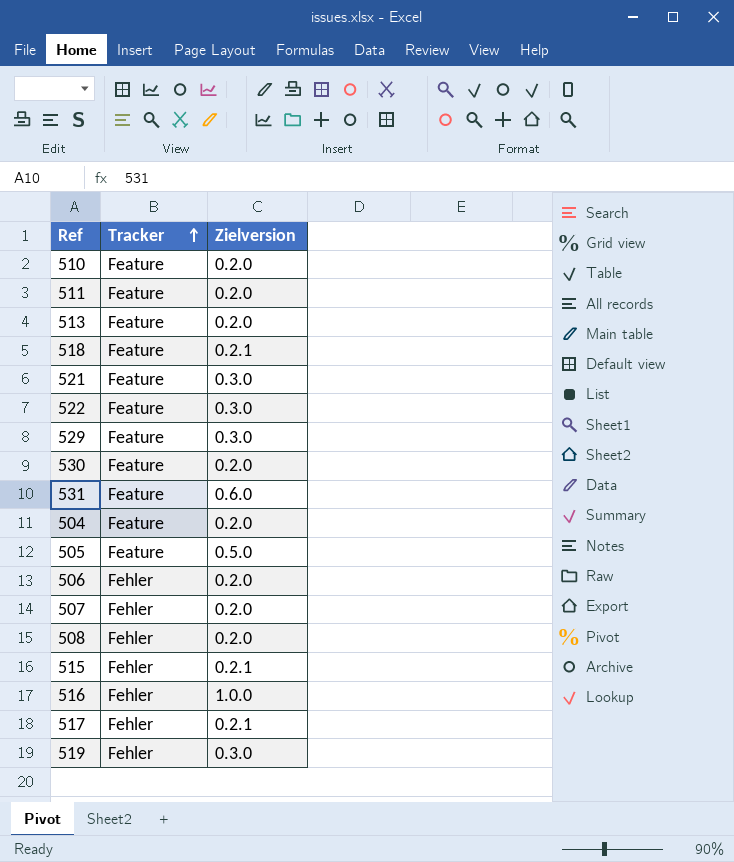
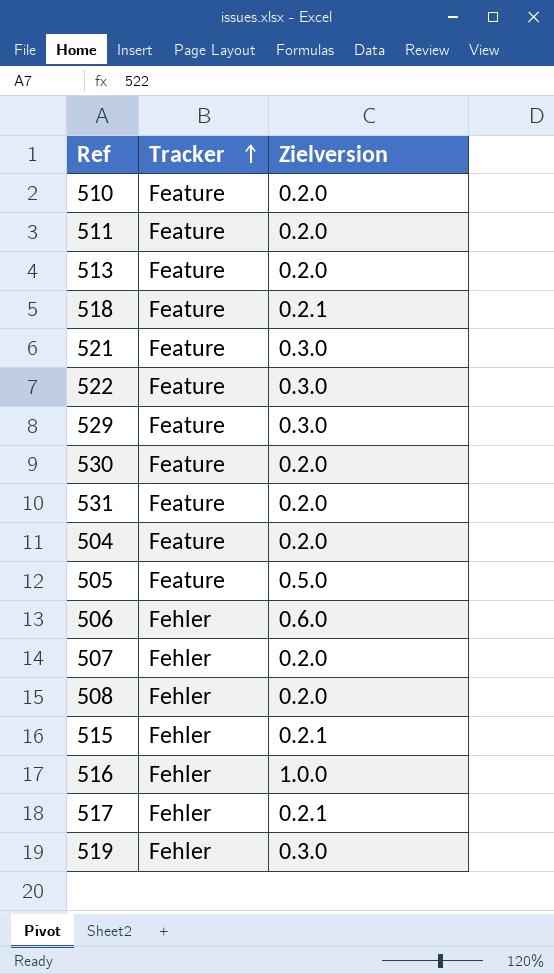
531 | Zielversion: 0.6.0 -> 0.2.0
506 | Zielversion: 0.2.0 -> 0.6.0

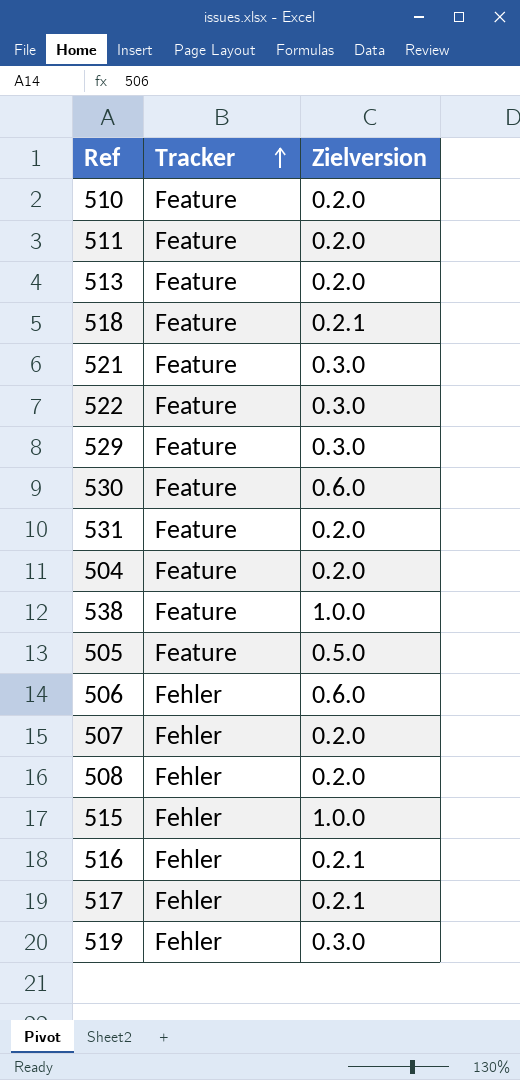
530 | Zielversion: 0.2.0 -> 0.6.0
row 538: none -> Feature | 1.0.0
515 | Zielversion: 0.2.1 -> 1.0.0
516 | Zielversion: 1.0.0 -> 0.2.1

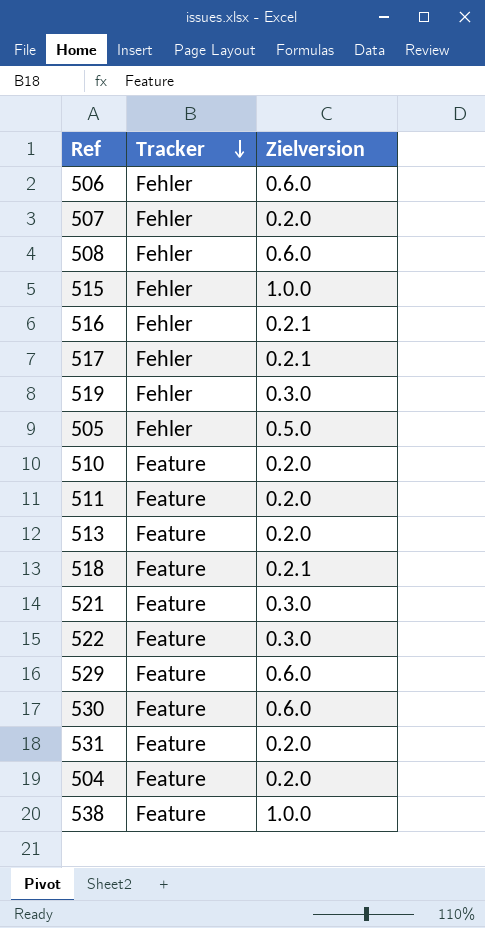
row order: Tracker ascending -> Tracker descending
508 | Zielversion: 0.2.0 -> 0.6.0
505 | Tracker: Feature -> Fehler
529 | Zielversion: 0.3.0 -> 0.6.0

